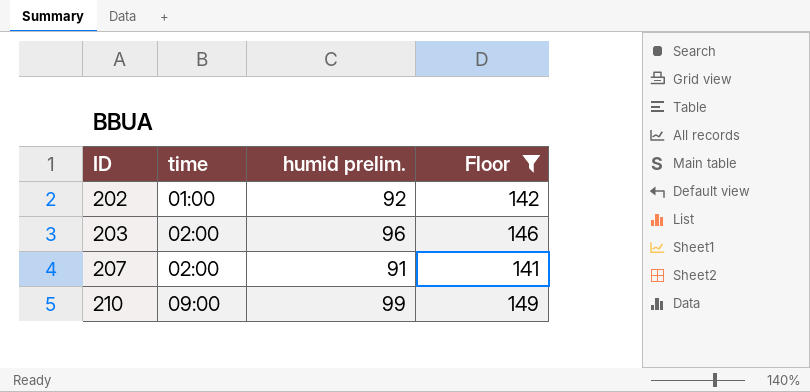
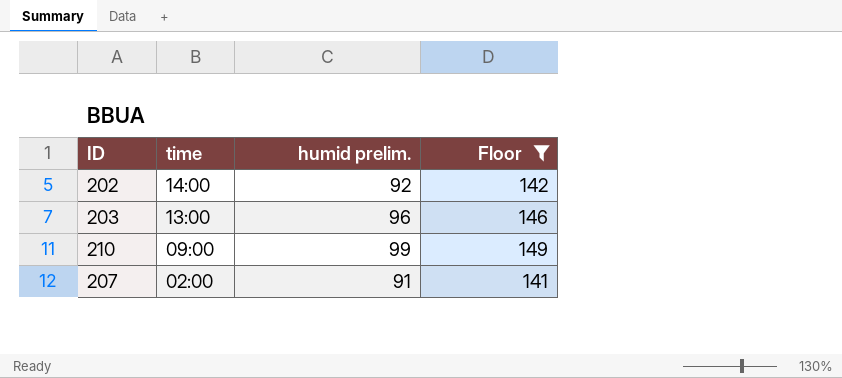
row order: ID ascending -> time descending
202 | time: 01:00 -> 14:00
203 | time: 02:00 -> 13:00

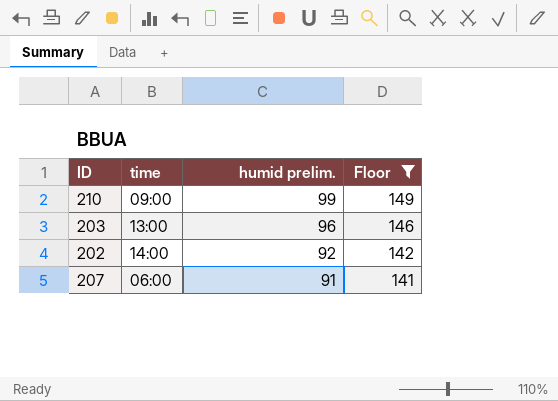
row order: time descending -> humid prelim. descending
207 | time: 02:00 -> 06:00

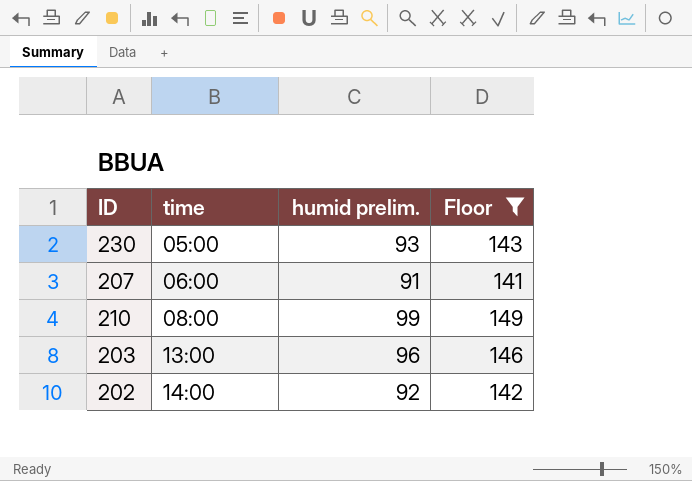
row order: humid prelim. descending -> time ascending
row 230: none -> 05:00 | 93 | 143
210 | time: 09:00 -> 08:00

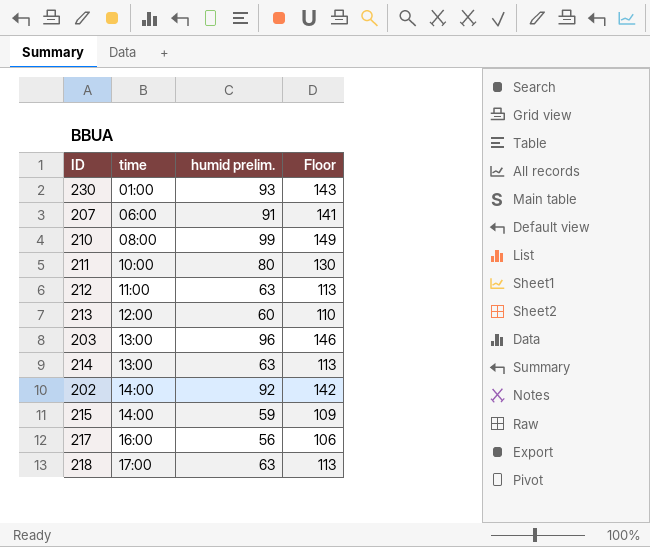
filter: Floor >= 141 -> none
230 | time: 05:00 -> 01:00

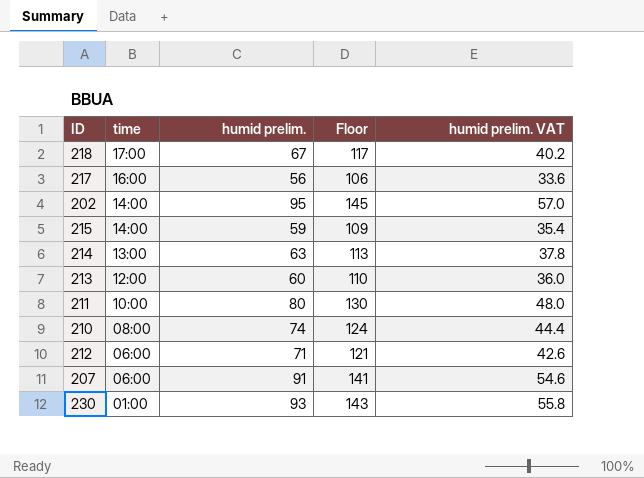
row order: time ascending -> time descending
column humid prelim. VAT | formula: none -> [humid prelim.] * 0.6
row 203: 13:00 | 96 | 146 -> none
218 | humid prelim.: 63 -> 67
218 | Floor: 113 -> 117
202 | humid prelim.: 92 -> 95
202 | Floor: 142 -> 145
210 | humid prelim.: 99 -> 74
210 | Floor: 149 -> 124
212 | time: 11:00 -> 06:00
212 | humid prelim.: 63 -> 71
212 | Floor: 113 -> 121

